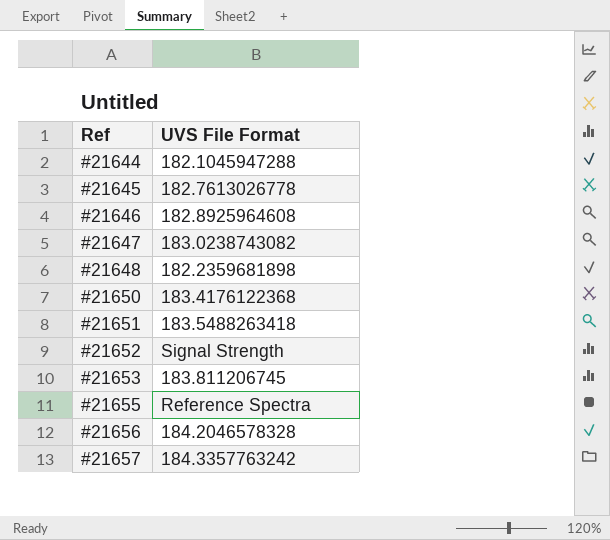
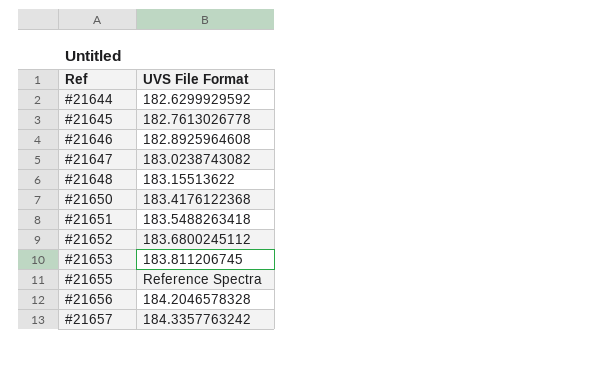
#21644 | UVS File Format: 182.1045947288 -> 182.6299929592
#21648 | UVS File Format: 182.2359681898 -> 183.15513622
#21652 | UVS File Format: Signal Strength -> 183.6800245112

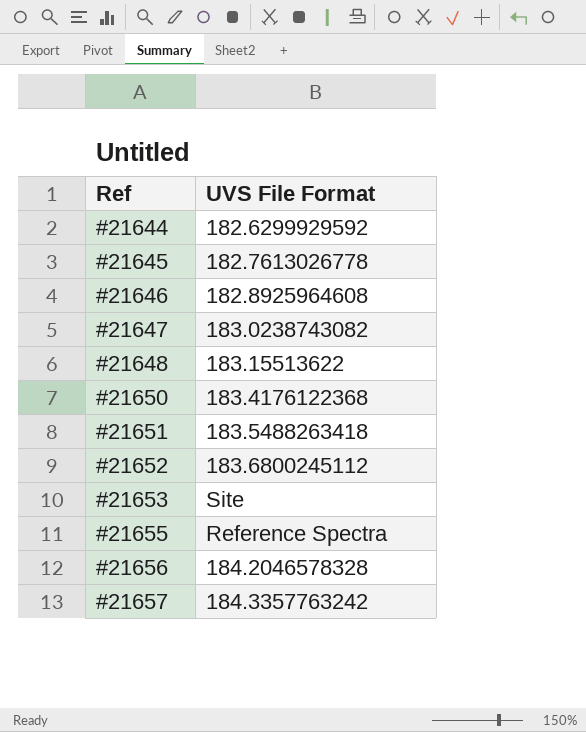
#21653 | UVS File Format: 183.811206745 -> Site

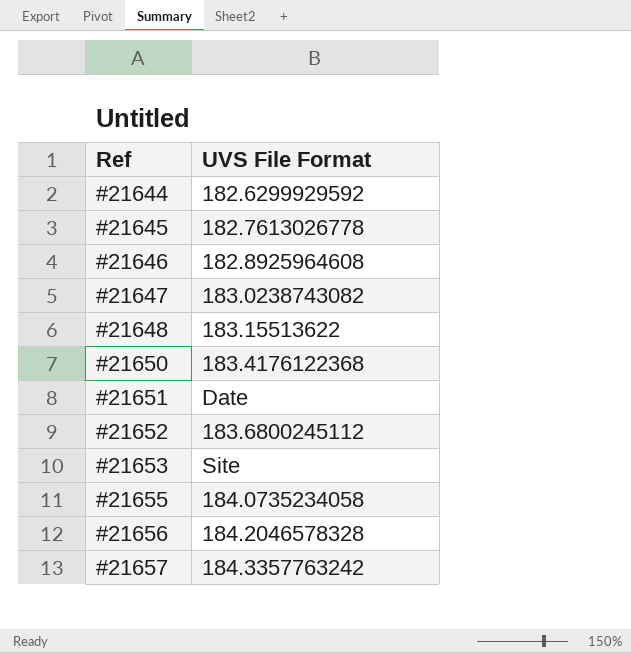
#21651 | UVS File Format: 183.5488263418 -> Date
#21655 | UVS File Format: Reference Spectra -> 184.0735234058

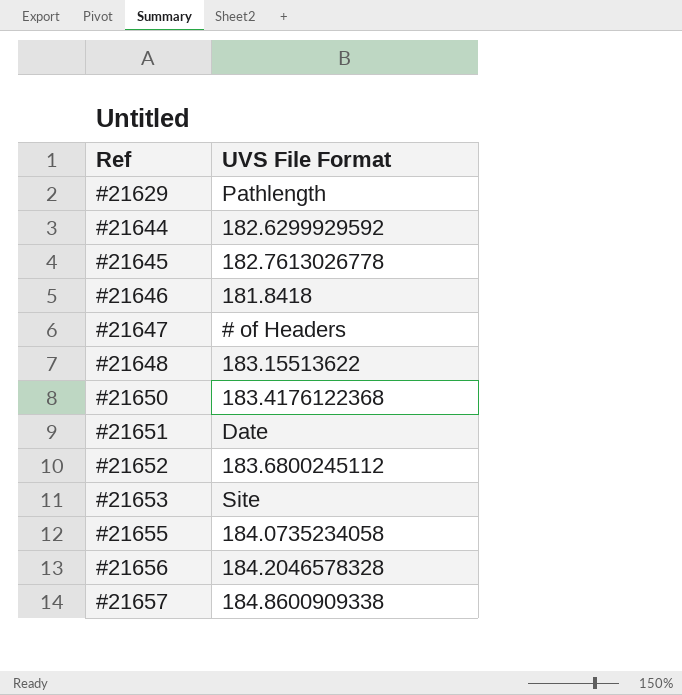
row #21629: none -> Pathlength
#21646 | UVS File Format: 182.8925964608 -> 181.8418
#21647 | UVS File Format: 183.0238743082 -> # of Headers
#21657 | UVS File Format: 184.3357763242 -> 184.8600909338

